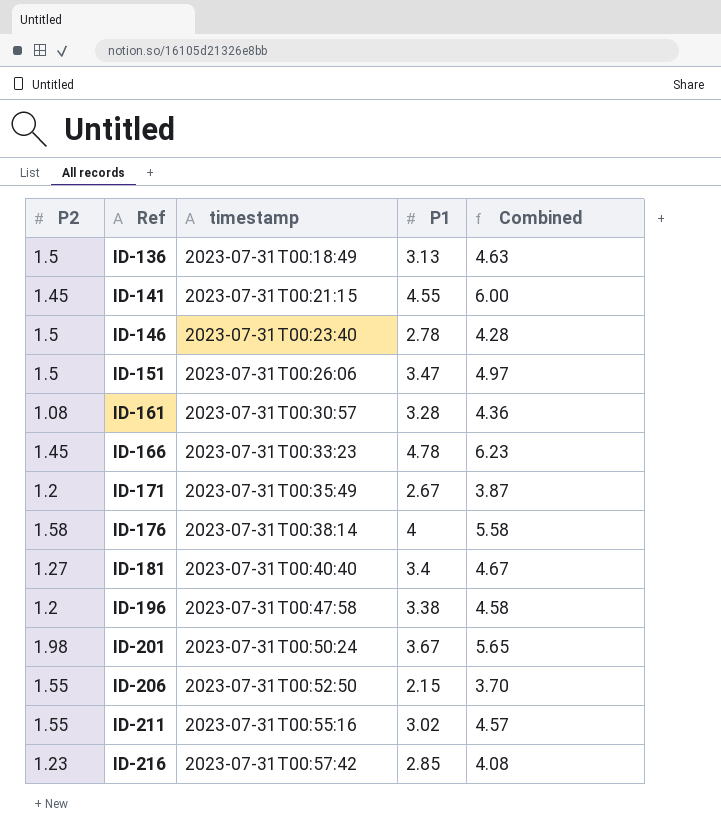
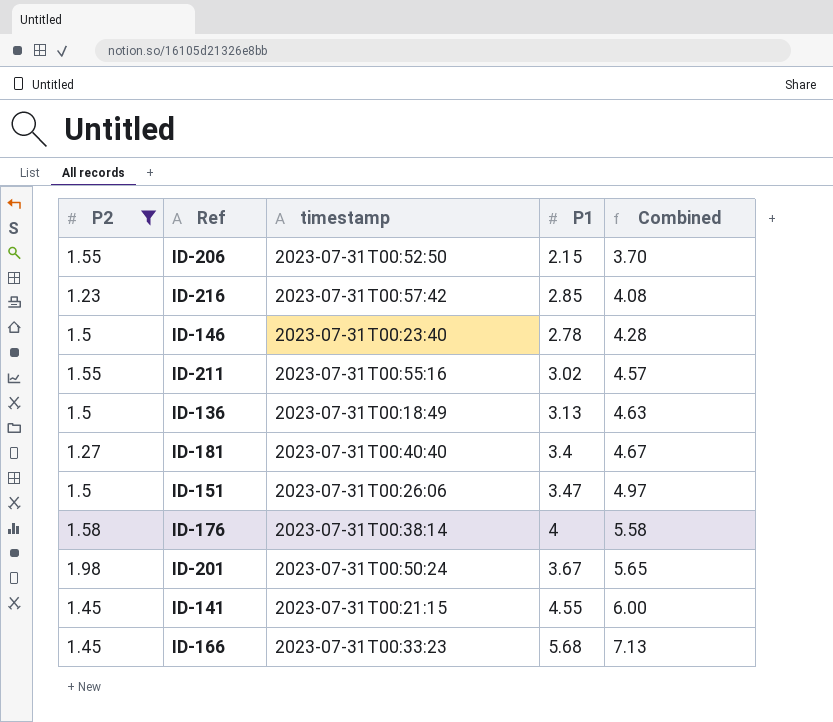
filter: none -> P2 >= 1.23
row order: Ref ascending -> Combined ascending
ID-166 | P1: 4.78 -> 5.68
ID-166 | Combined: 6.23 -> 7.13

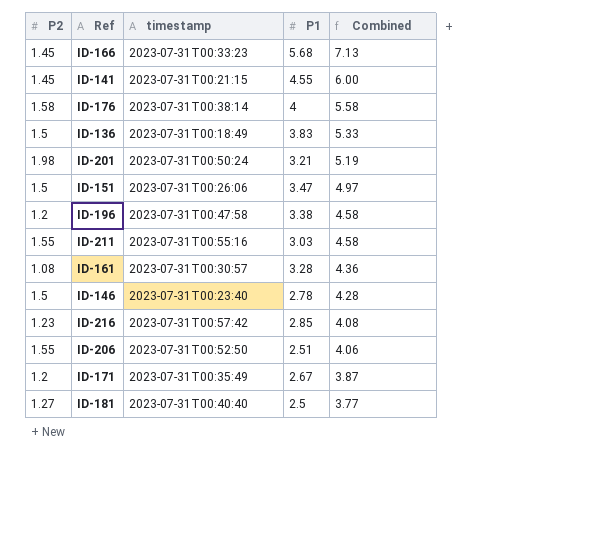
filter: P2 >= 1.23 -> none
row order: Combined ascending -> Combined descending
ID-136 | P1: 3.13 -> 3.83
ID-136 | Combined: 4.63 -> 5.33
ID-201 | P1: 3.67 -> 3.21
ID-201 | Combined: 5.65 -> 5.19
ID-211 | P1: 3.02 -> 3.03
ID-211 | Combined: 4.57 -> 4.58
ID-206 | P1: 2.15 -> 2.51
ID-206 | Combined: 3.70 -> 4.06
ID-181 | P1: 3.4 -> 2.5
ID-181 | Combined: 4.67 -> 3.77

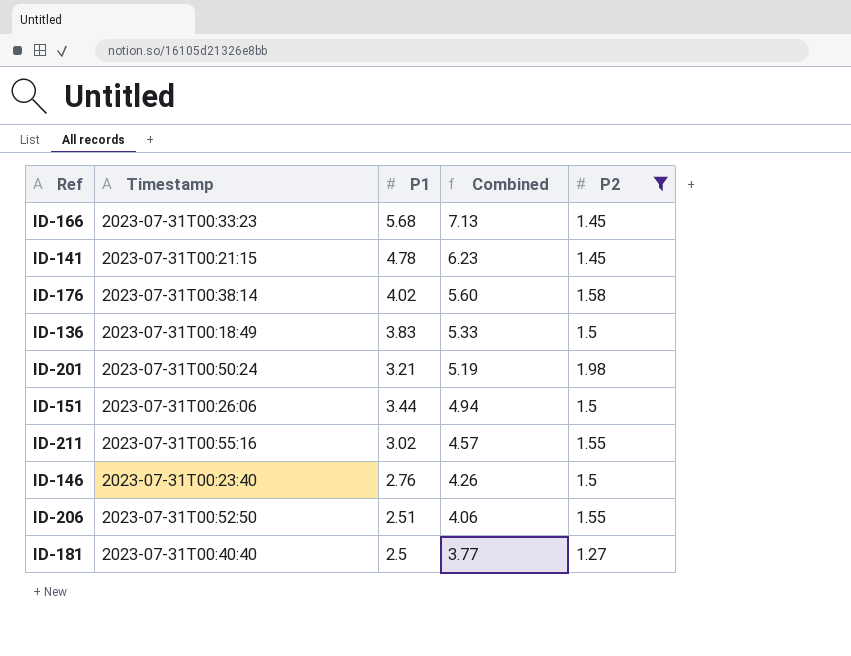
filter: none -> P2 >= 1.27
column name: timestamp -> Timestamp
column P2 | position: 1 -> 5
ID-141 | P1: 4.55 -> 4.78
ID-141 | Combined: 6.00 -> 6.23
ID-176 | P1: 4 -> 4.02
ID-176 | Combined: 5.58 -> 5.60
ID-151 | P1: 3.47 -> 3.44
ID-151 | Combined: 4.97 -> 4.94
ID-211 | P1: 3.03 -> 3.02
ID-211 | Combined: 4.58 -> 4.57
ID-146 | P1: 2.78 -> 2.76
ID-146 | Combined: 4.28 -> 4.26

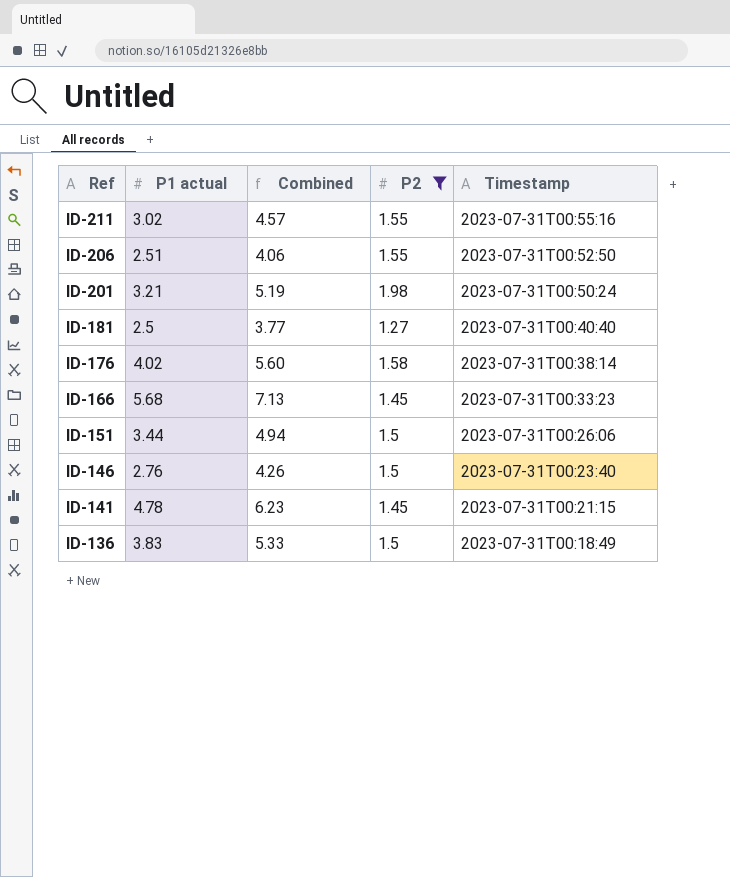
row order: Combined descending -> Ref descending
column name: P1 -> P1 actual
column Timestamp | position: 2 -> 5

